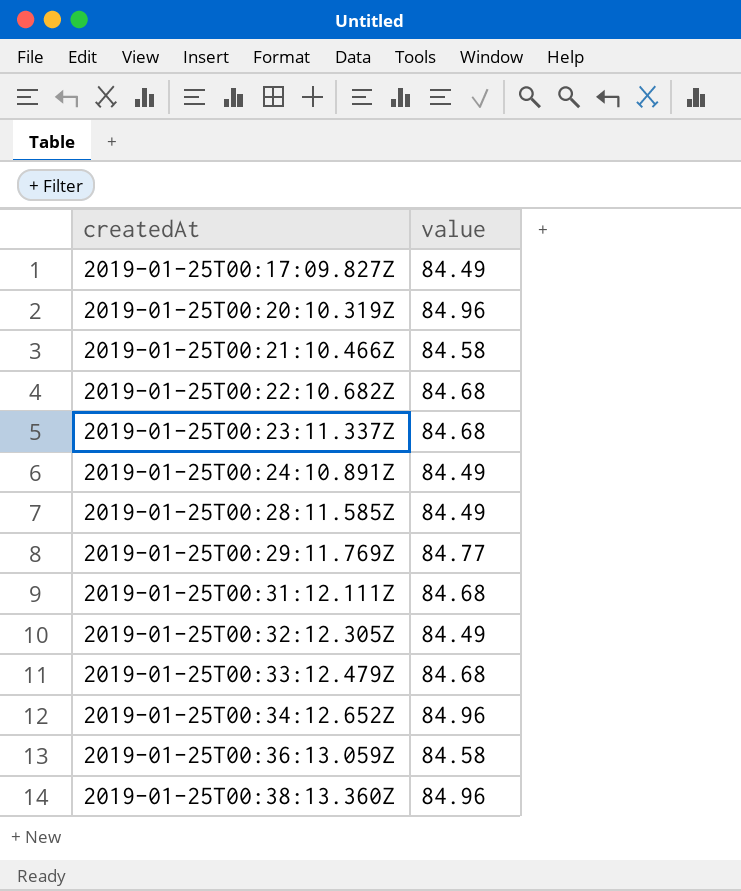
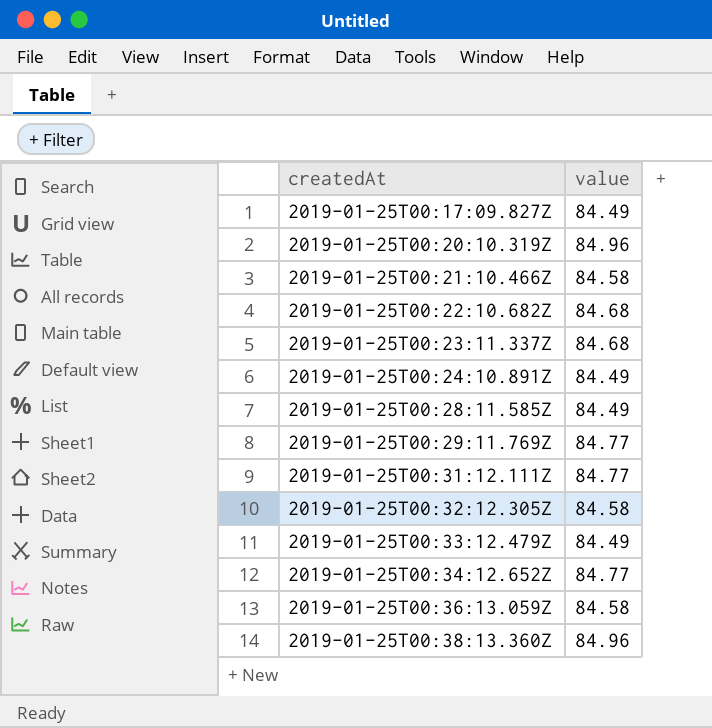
2019-01-25T00:31:12.111Z | value: 84.68 -> 84.77
2019-01-25T00:32:12.305Z | value: 84.49 -> 84.58
2019-01-25T00:33:12.479Z | value: 84.68 -> 84.49
2019-01-25T00:34:12.652Z | value: 84.96 -> 84.77

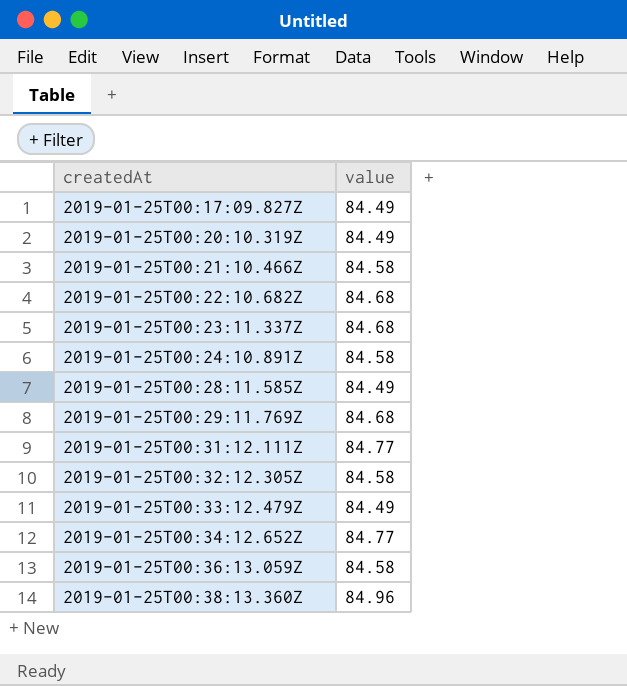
2019-01-25T00:20:10.319Z | value: 84.96 -> 84.49
2019-01-25T00:24:10.891Z | value: 84.49 -> 84.58
2019-01-25T00:29:11.769Z | value: 84.77 -> 84.68

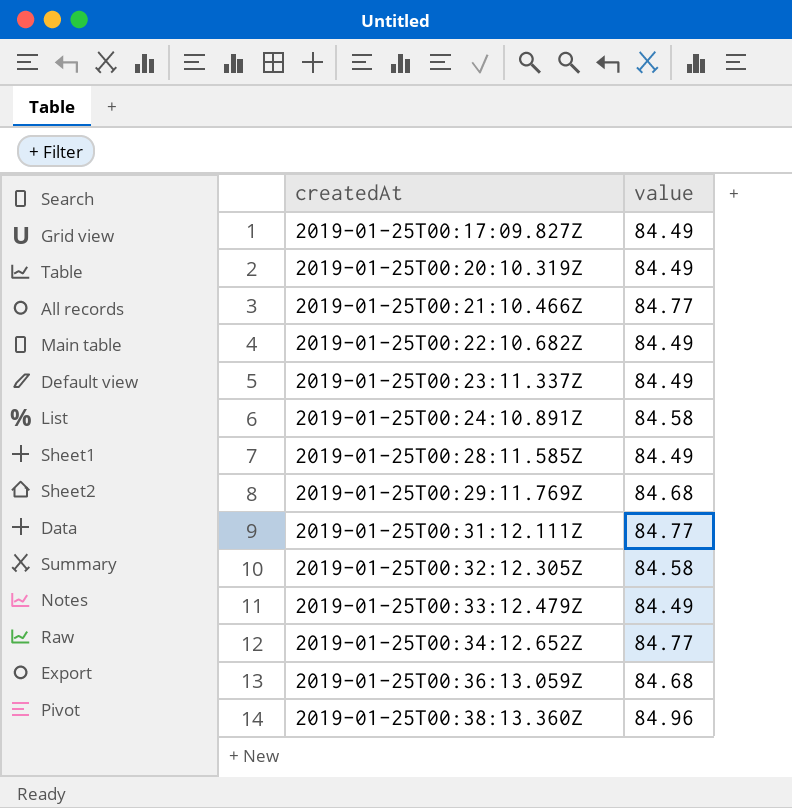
2019-01-25T00:21:10.466Z | value: 84.58 -> 84.77
2019-01-25T00:22:10.682Z | value: 84.68 -> 84.49
2019-01-25T00:23:11.337Z | value: 84.68 -> 84.49
2019-01-25T00:36:13.059Z | value: 84.58 -> 84.68

